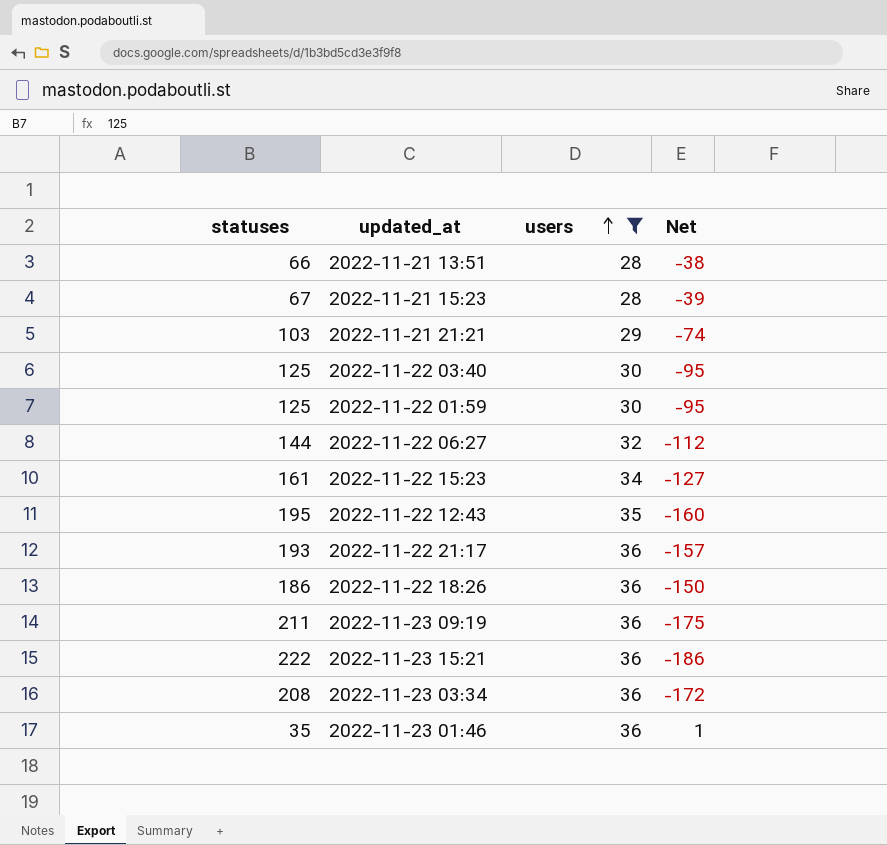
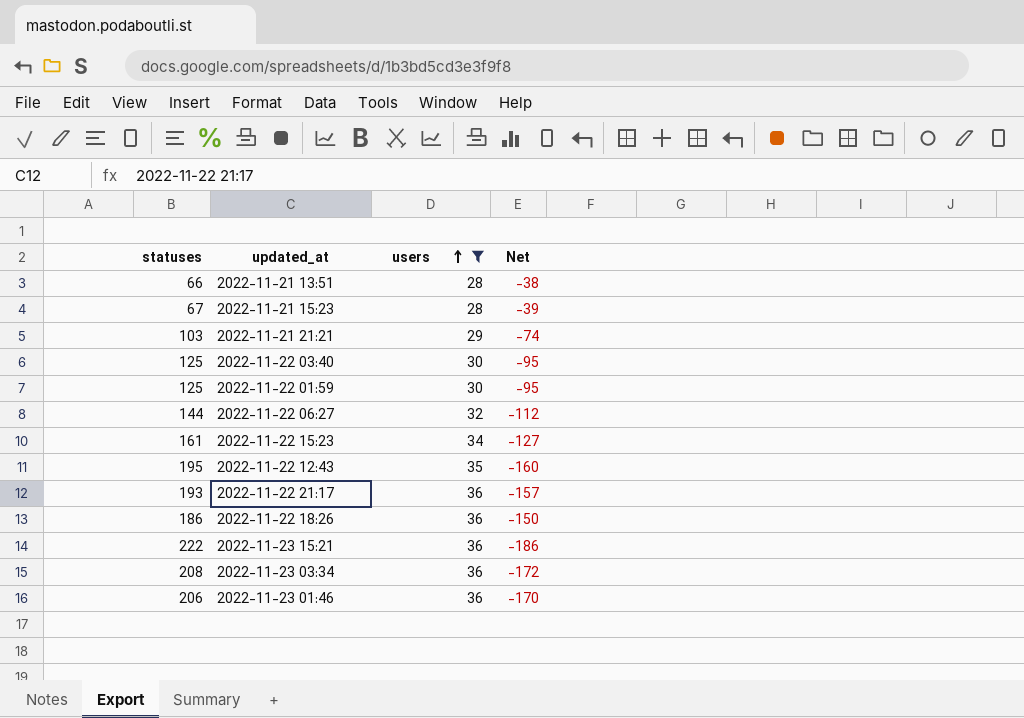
row 2022-11-23 09:19: 211 | 36 | -175 -> none
2022-11-23 01:46 | statuses: 35 -> 206
2022-11-23 01:46 | Net: 1 -> -170

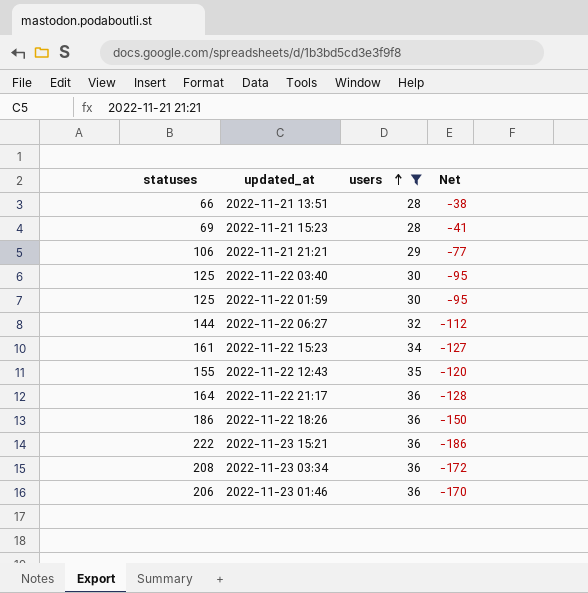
2022-11-21 15:23 | statuses: 67 -> 69
2022-11-21 15:23 | Net: -39 -> -41
2022-11-21 21:21 | statuses: 103 -> 106
2022-11-21 21:21 | Net: -74 -> -77
2022-11-22 12:43 | statuses: 195 -> 155
2022-11-22 12:43 | Net: -160 -> -120
2022-11-22 21:17 | statuses: 193 -> 164
2022-11-22 21:17 | Net: -157 -> -128

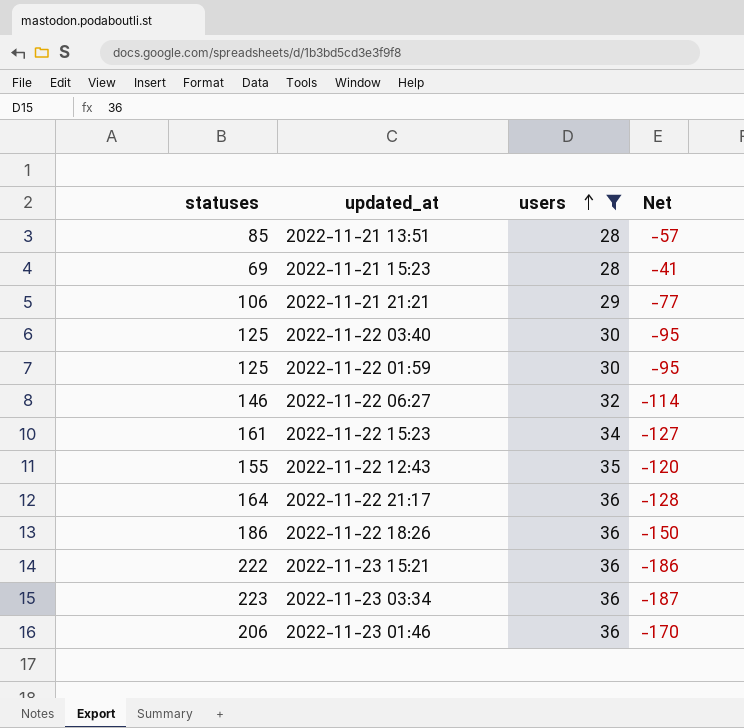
2022-11-21 13:51 | statuses: 66 -> 85
2022-11-21 13:51 | Net: -38 -> -57
2022-11-22 06:27 | statuses: 144 -> 146
2022-11-22 06:27 | Net: -112 -> -114
2022-11-23 03:34 | statuses: 208 -> 223
2022-11-23 03:34 | Net: -172 -> -187

